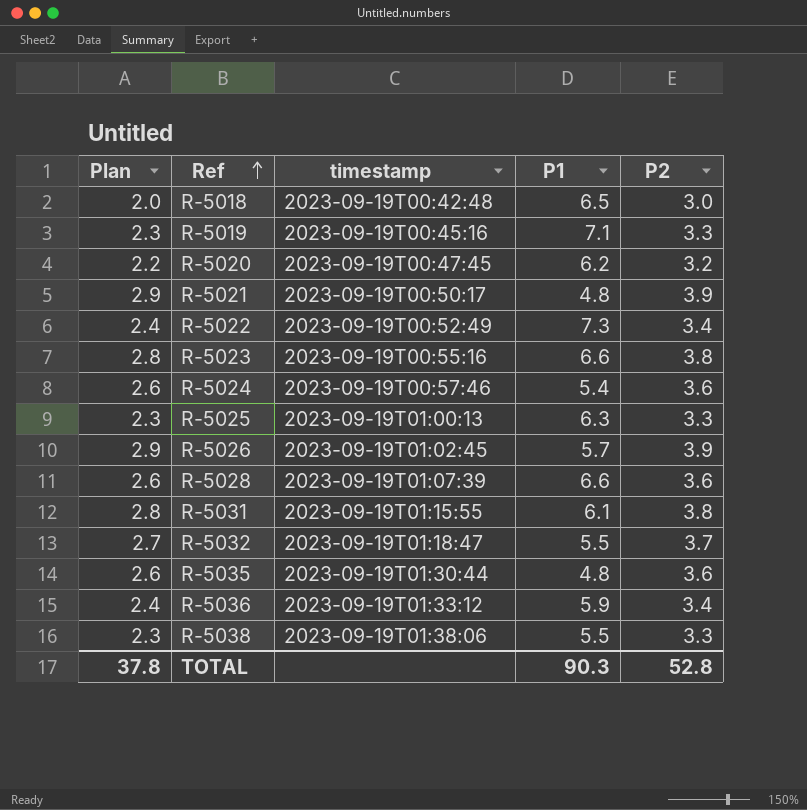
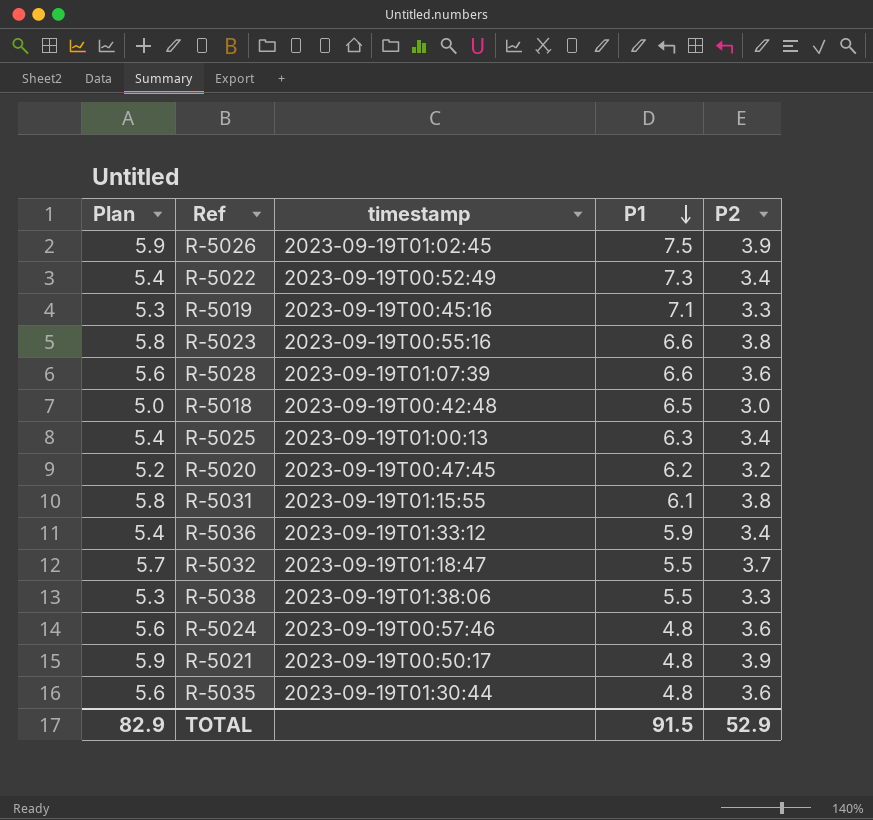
row order: Ref ascending -> P1 descending
column Plan | formula: [P2] - 1 -> [P2] + 2
R-5026 | P1: 5.7 -> 7.5
R-5025 | P2: 3.3 -> 3.4
R-5024 | P1: 5.4 -> 4.8
TOTAL | Plan: 37.8 -> 82.9
TOTAL | P1: 90.3 -> 91.5
TOTAL | P2: 52.8 -> 52.9

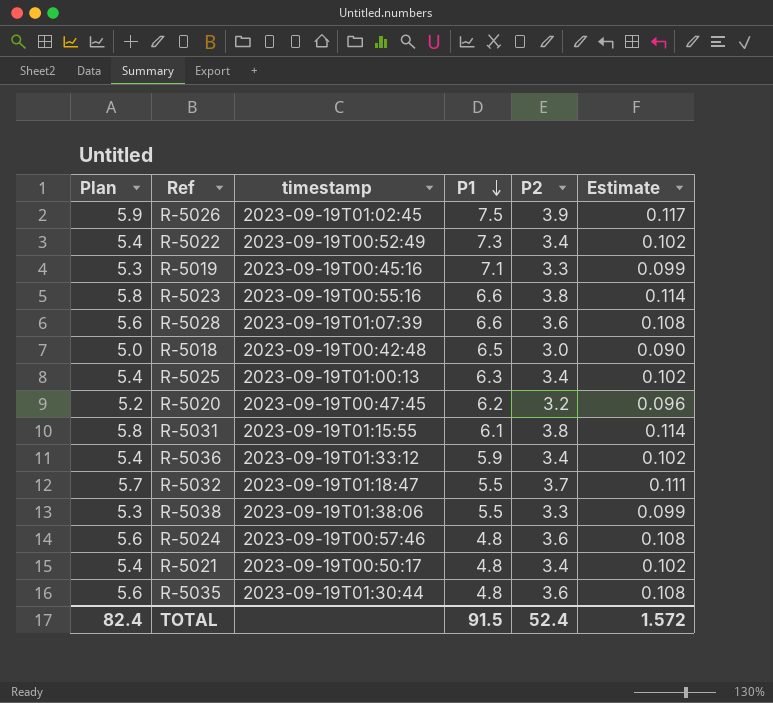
column Estimate | formula: none -> [P2] * 0.03
R-5021 | Plan: 5.9 -> 5.4
R-5021 | P2: 3.9 -> 3.4
TOTAL | Plan: 82.9 -> 82.4
TOTAL | P2: 52.9 -> 52.4

